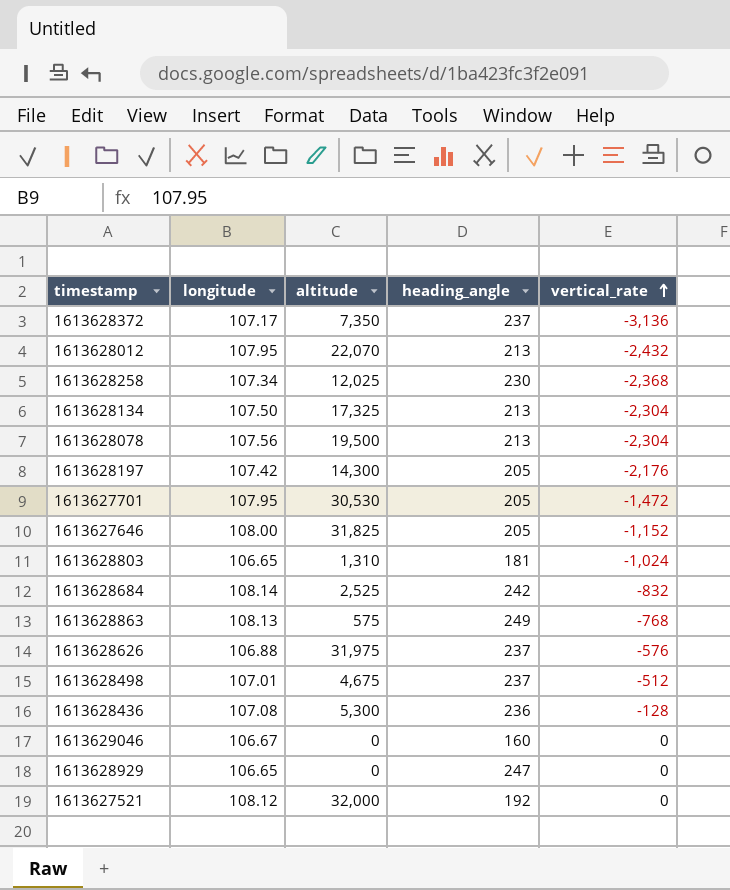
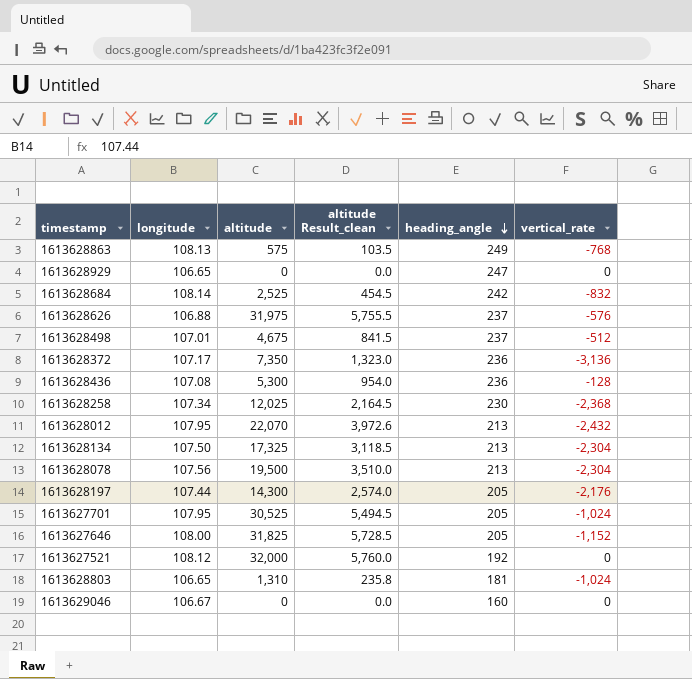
row order: vertical_rate ascending -> heading_angle descending
column altitude Result_clean | formula: none -> [altitude] * 0.18
1613628372 | heading_angle: 237 -> 236
1613628197 | longitude: 107.42 -> 107.44
1613627701 | altitude: 30,530 -> 30,525
1613627701 | vertical_rate: -1,472 -> -1,024

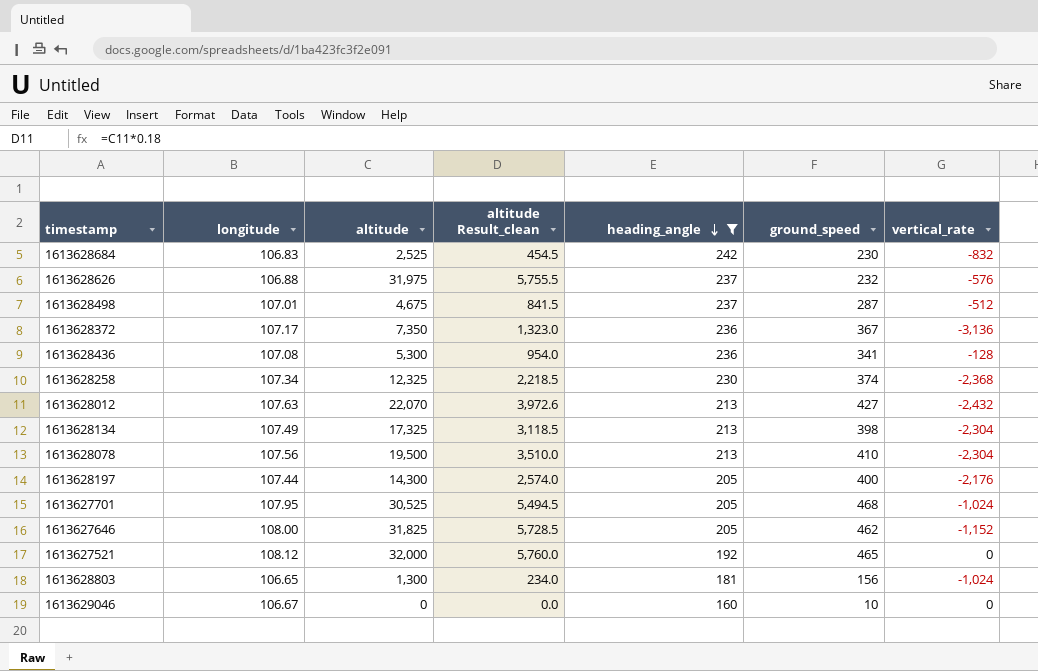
filter: none -> heading_angle <= 242
column ground_speed | position: none -> 6
1613628684 | longitude: 108.14 -> 106.83
1613628258 | altitude: 12,025 -> 12,325
1613628258 | altitude Result_clean: 2,164.5 -> 2,218.5
1613628012 | longitude: 107.95 -> 107.63
1613628134 | longitude: 107.50 -> 107.49
1613628803 | altitude: 1,310 -> 1,300
1613628803 | altitude Result_clean: 235.8 -> 234.0

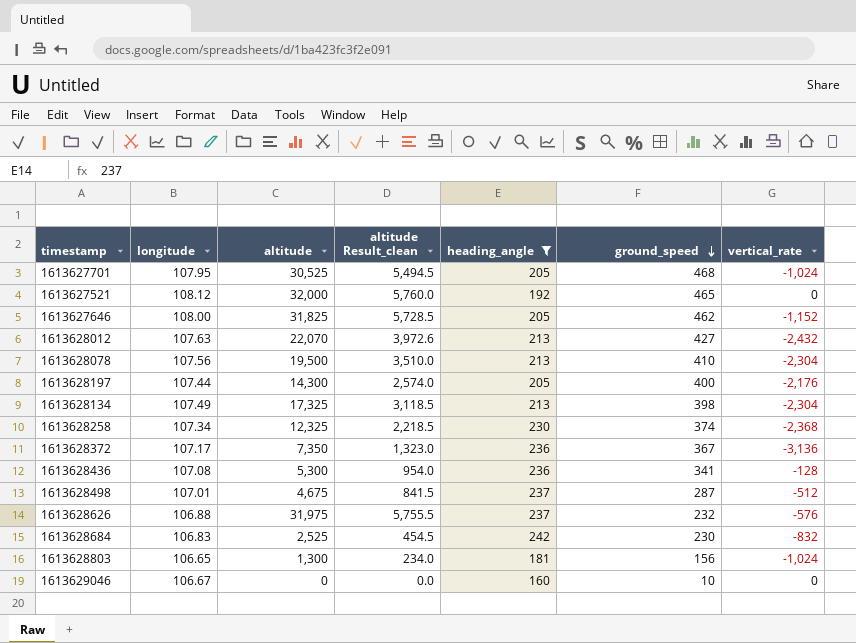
row order: heading_angle descending -> ground_speed descending

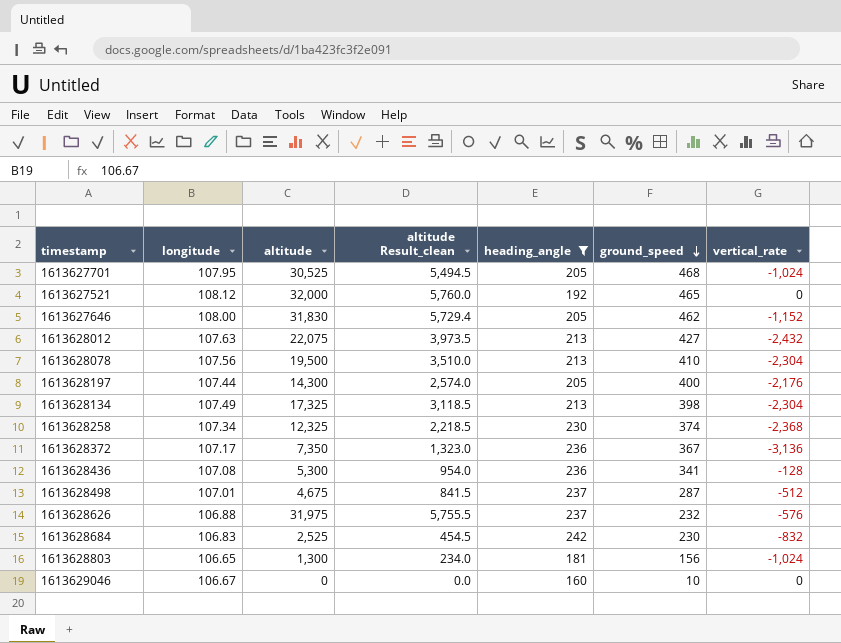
1613627646 | altitude: 31,825 -> 31,830
1613627646 | altitude Result_clean: 5,728.5 -> 5,729.4
1613628012 | altitude: 22,070 -> 22,075
1613628012 | altitude Result_clean: 3,972.6 -> 3,973.5

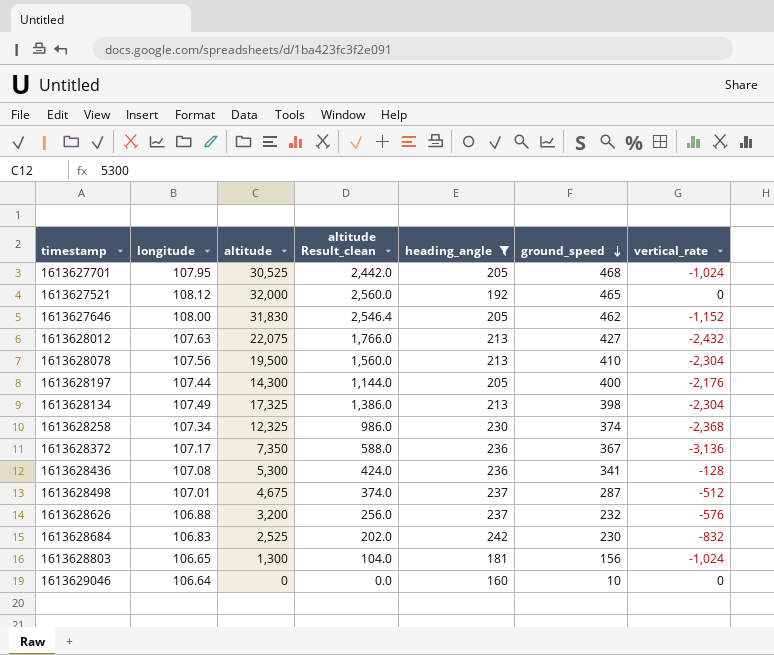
column altitude Result_clean | formula: [altitude] * 0.18 -> [altitude] * 0.08
1613628626 | altitude: 31,975 -> 3,200
1613629046 | longitude: 106.67 -> 106.64

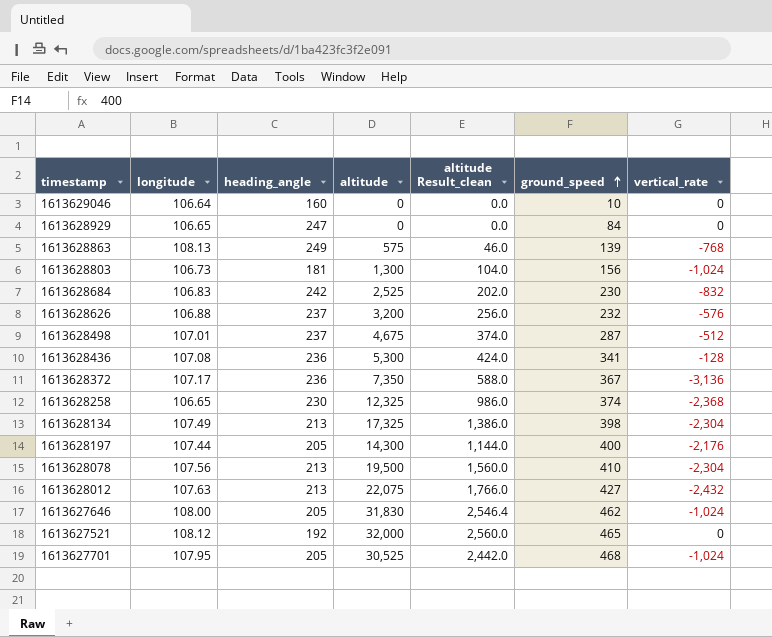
filter: heading_angle <= 242 -> none
row order: ground_speed descending -> ground_speed ascending
column heading_angle | position: 5 -> 3
1613628803 | longitude: 106.65 -> 106.73
1613628258 | longitude: 107.34 -> 106.65
1613627646 | vertical_rate: -1,152 -> -1,024

